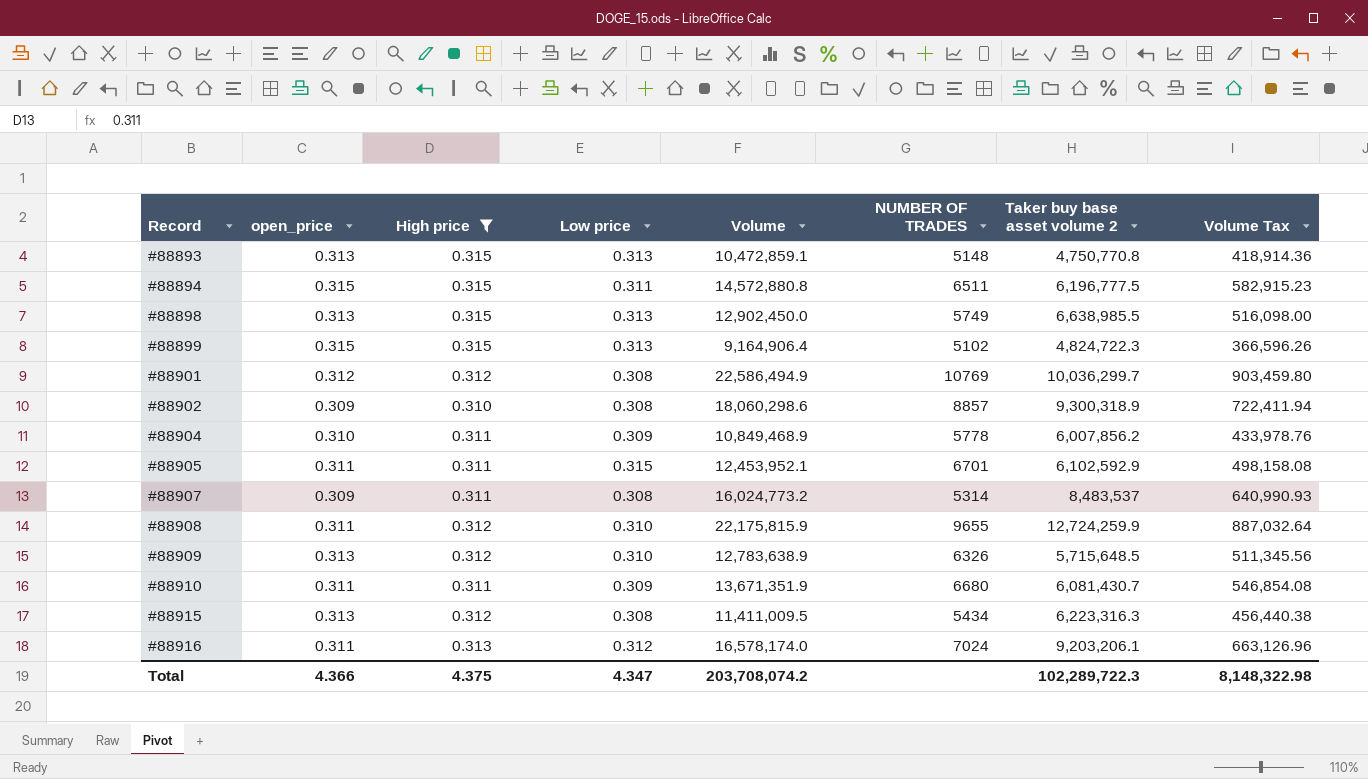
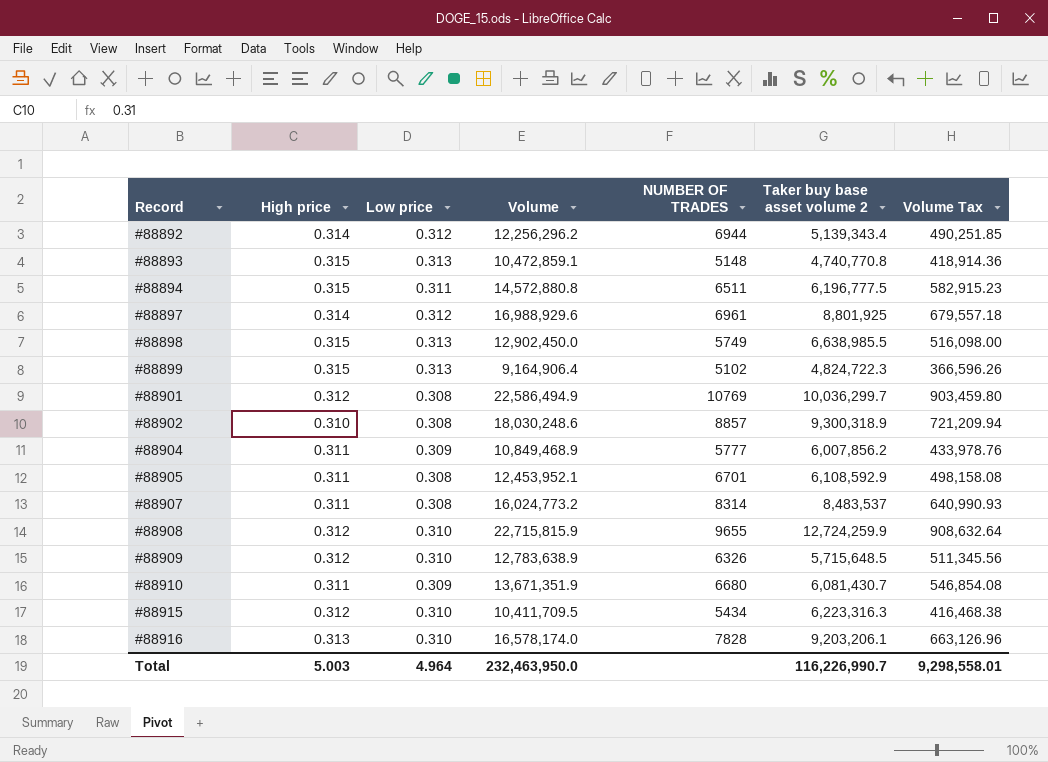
filter: High price != 0.314 -> none
column open_price | position: 2 -> none
#88893 | Taker buy base asset volume 2: 4,750,770.8 -> 4,740,770.8
#88902 | Volume: 18,060,298.6 -> 18,030,248.6
#88902 | Volume Tax: 722,411.94 -> 721,209.94
#88904 | NUMBER OF TRADES: 5778 -> 5777
#88905 | Low price: 0.315 -> 0.308
#88905 | Taker buy base asset volume 2: 6,102,592.9 -> 6,108,592.9
#88907 | NUMBER OF TRADES: 5314 -> 8314
#88908 | Volume: 22,175,815.9 -> 22,715,815.9
#88908 | Volume Tax: 887,032.64 -> 908,632.64
#88915 | Low price: 0.308 -> 0.310
#88915 | Volume: 11,411,009.5 -> 10,411,709.5
#88915 | Volume Tax: 456,440.38 -> 416,468.38
#88916 | Low price: 0.312 -> 0.310
#88916 | NUMBER OF TRADES: 7024 -> 7828
Total | High price: 4.375 -> 5.003
Total | Low price: 4.347 -> 4.964
Total | Volume: 203,708,074.2 -> 232,463,950.0
Total | Taker buy base asset volume 2: 102,289,722.3 -> 116,226,990.7
Total | Volume Tax: 8,148,322.98 -> 9,298,558.01

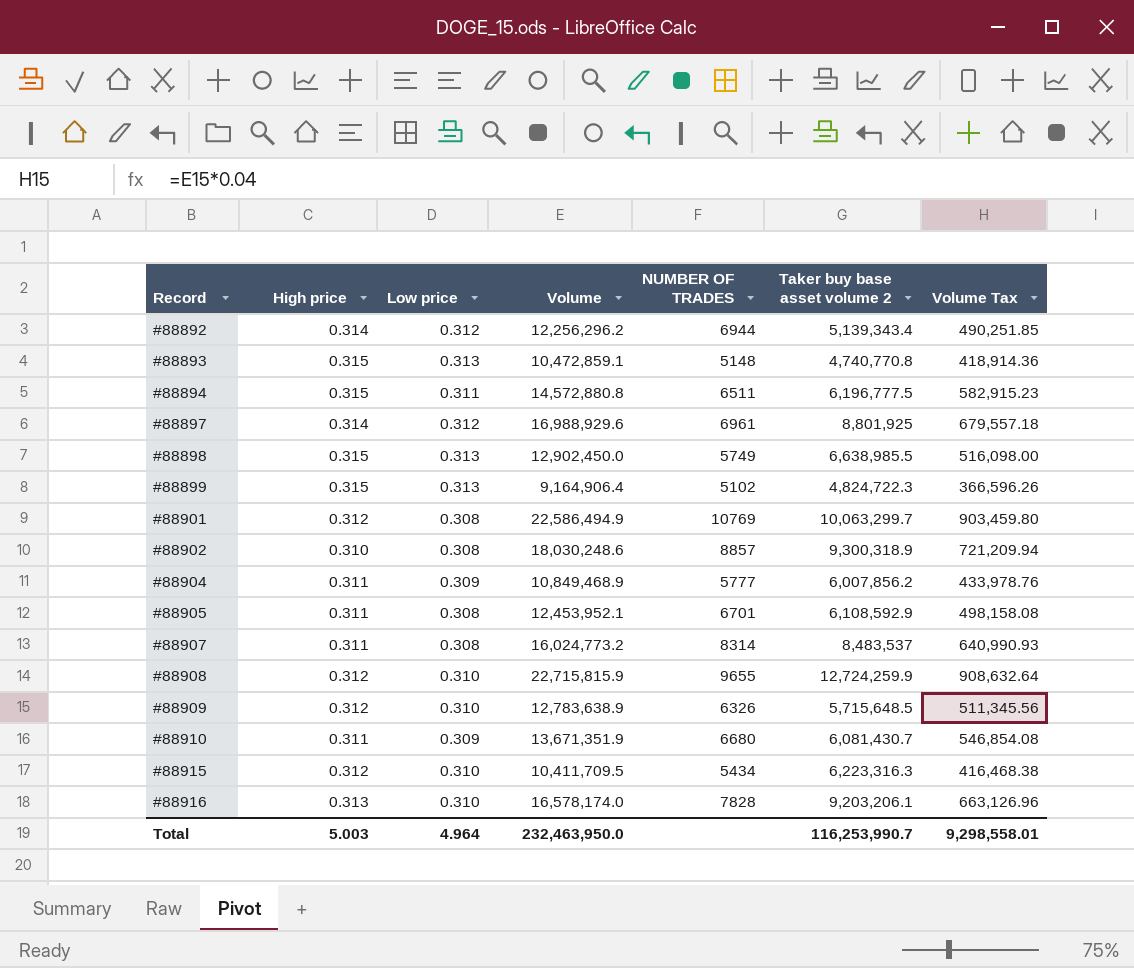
#88901 | Taker buy base asset volume 2: 10,036,299.7 -> 10,063,299.7
Total | Taker buy base asset volume 2: 116,226,990.7 -> 116,253,990.7

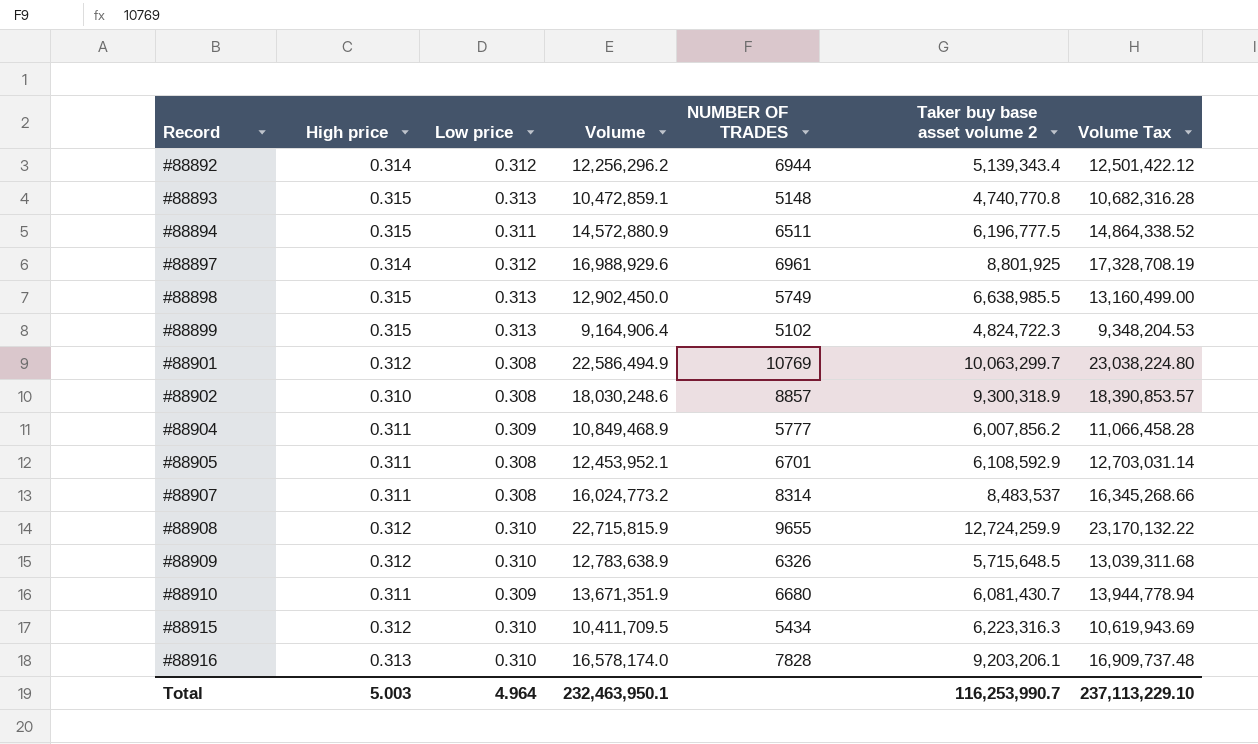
column Volume Tax | formula: [Volume] * 0.04 -> [Volume] * 1.02
#88894 | Volume: 14,572,880.8 -> 14,572,880.9
Total | Volume: 232,463,950.0 -> 232,463,950.1
Total | Volume Tax: 9,298,558.01 -> 237,113,229.10

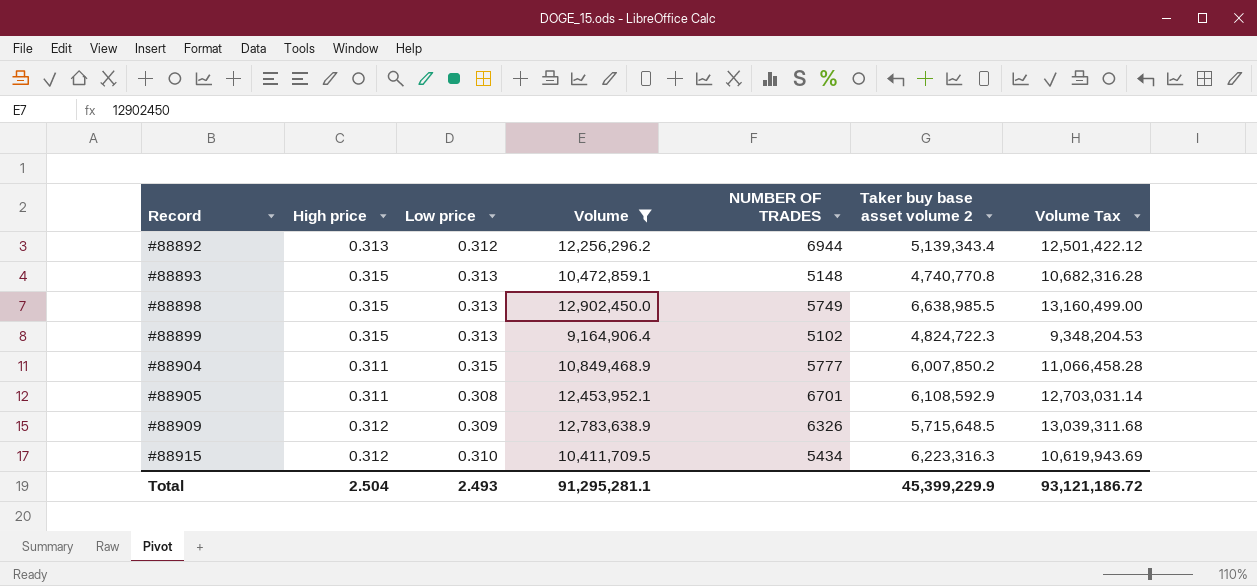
filter: none -> Volume <= 12,902,450.0
#88892 | High price: 0.314 -> 0.313
#88904 | Low price: 0.309 -> 0.315
#88904 | Taker buy base asset volume 2: 6,007,856.2 -> 6,007,850.2
#88909 | Low price: 0.310 -> 0.309
Total | High price: 5.003 -> 2.504
Total | Low price: 4.964 -> 2.493
Total | Volume: 232,463,950.1 -> 91,295,281.1
Total | Taker buy base asset volume 2: 116,253,990.7 -> 45,399,229.9
Total | Volume Tax: 237,113,229.10 -> 93,121,186.72

